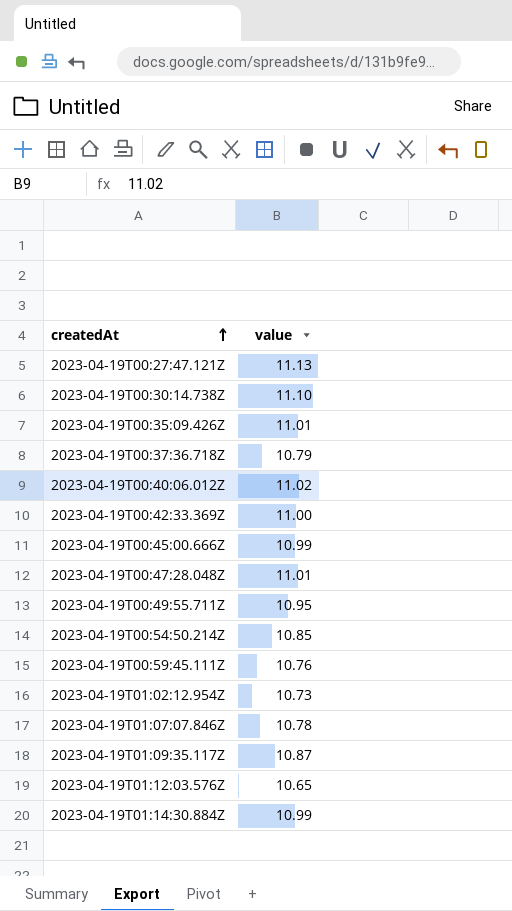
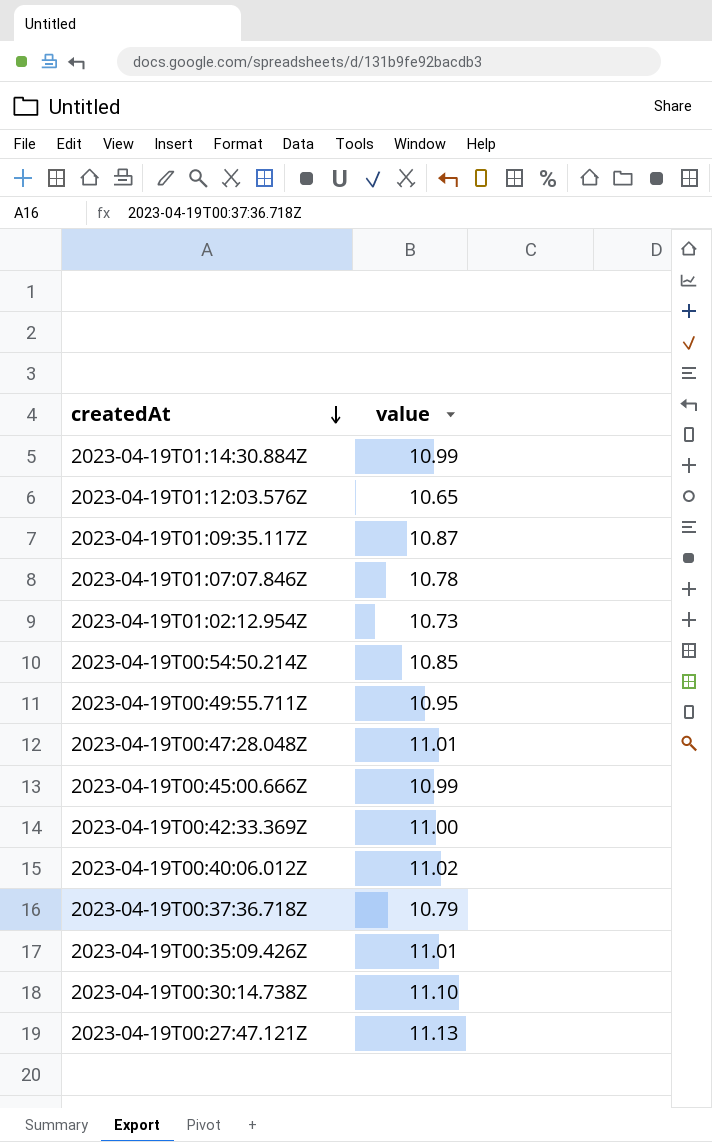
row order: createdAt ascending -> createdAt descending
row 2023-04-19T00:59:45.111Z: 10.76 -> none

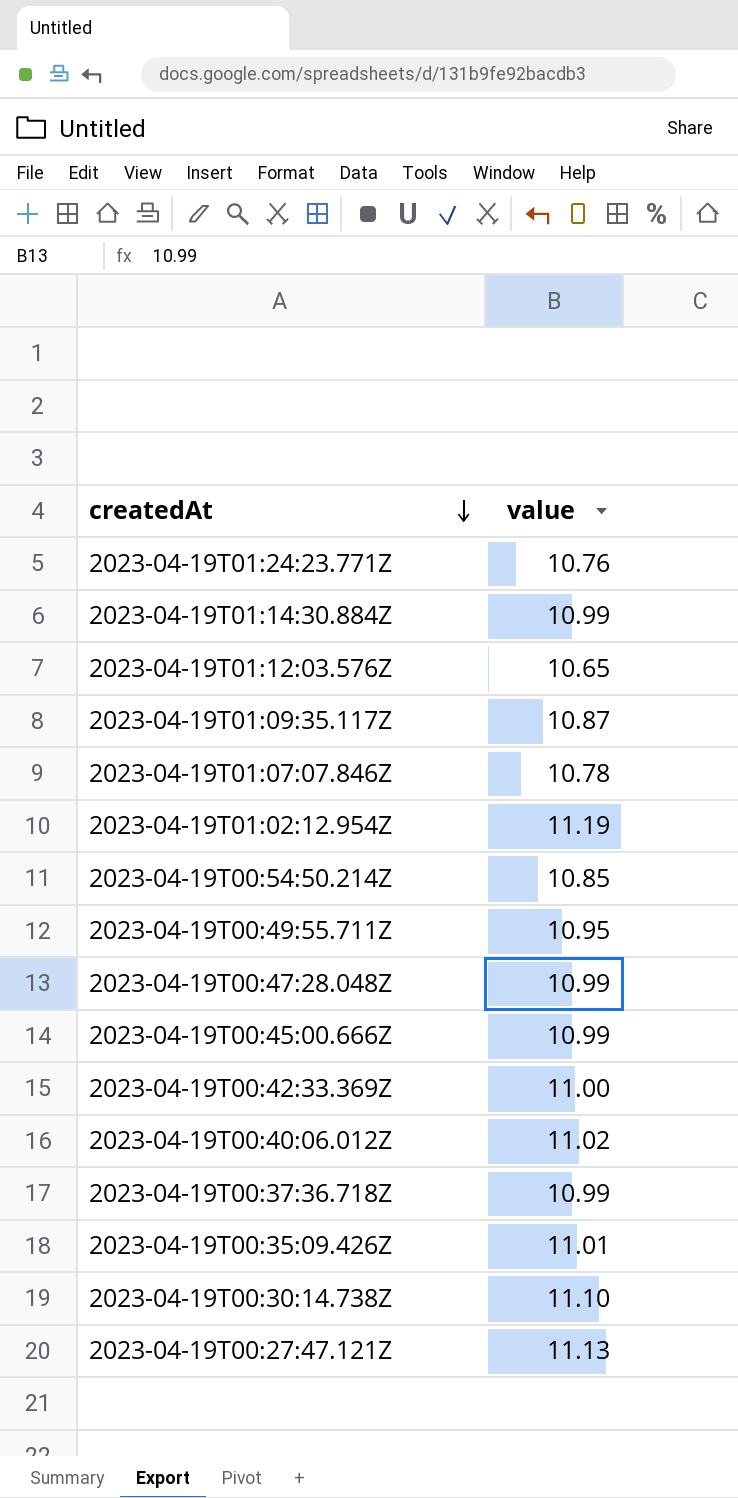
row 2023-04-19T01:24:23.771Z: none -> 10.76
2023-04-19T01:02:12.954Z | value: 10.73 -> 11.19
2023-04-19T00:47:28.048Z | value: 11.01 -> 10.99
2023-04-19T00:37:36.718Z | value: 10.79 -> 10.99

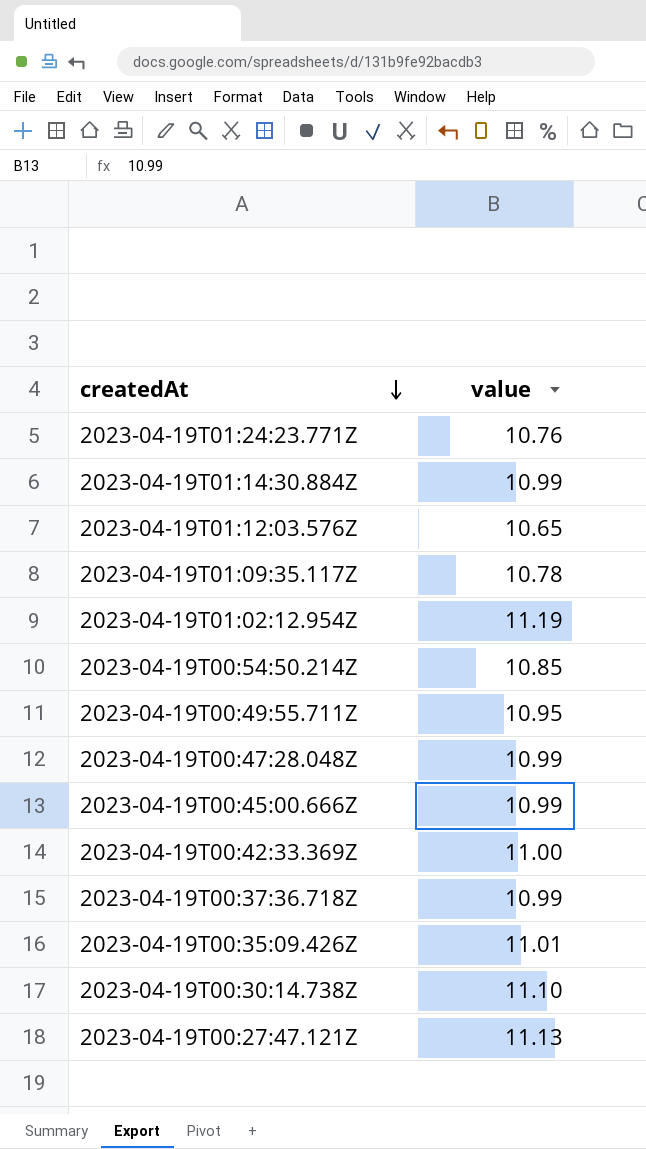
row 2023-04-19T01:07:07.846Z: 10.78 -> none
row 2023-04-19T00:40:06.012Z: 11.02 -> none
2023-04-19T01:09:35.117Z | value: 10.87 -> 10.78

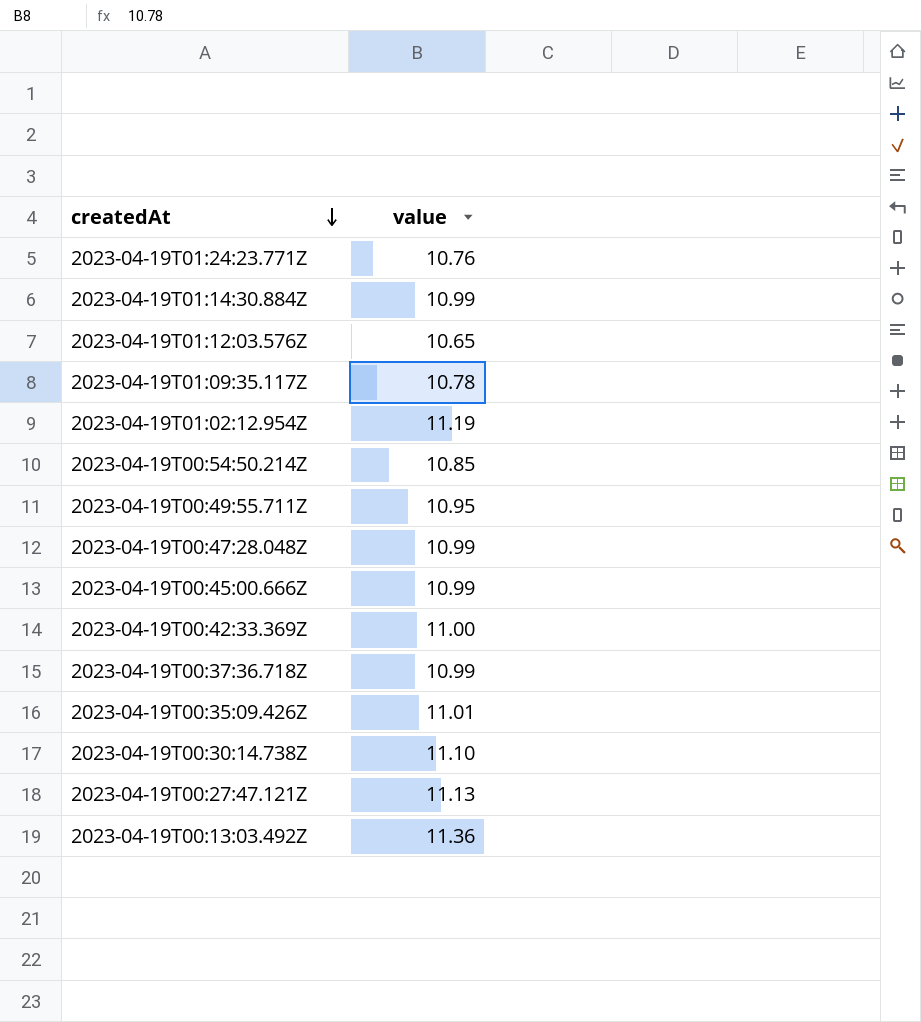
row 2023-04-19T00:13:03.492Z: none -> 11.36

